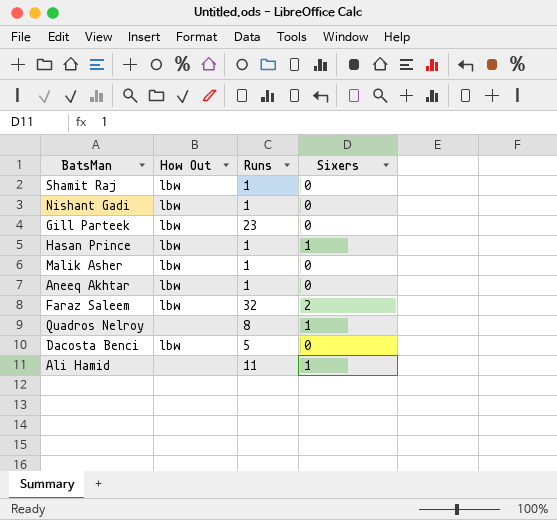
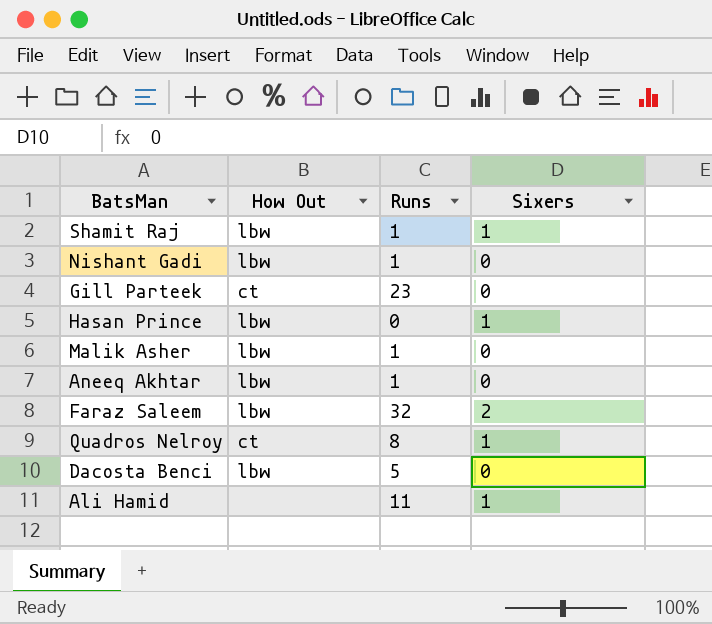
Shamit Raj | Sixers: 0 -> 1
Gill Parteek | How Out: lbw -> ct
Hasan Prince | Runs: 1 -> 0
Quadros Nelroy | How Out: none -> ct

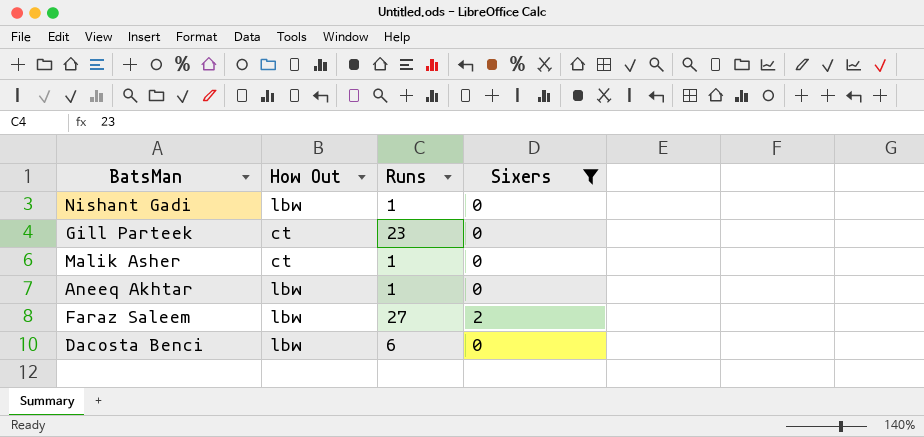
filter: none -> Sixers != 1
Malik Asher | How Out: lbw -> ct
Faraz Saleem | Runs: 32 -> 27
Dacosta Benci | Runs: 5 -> 6

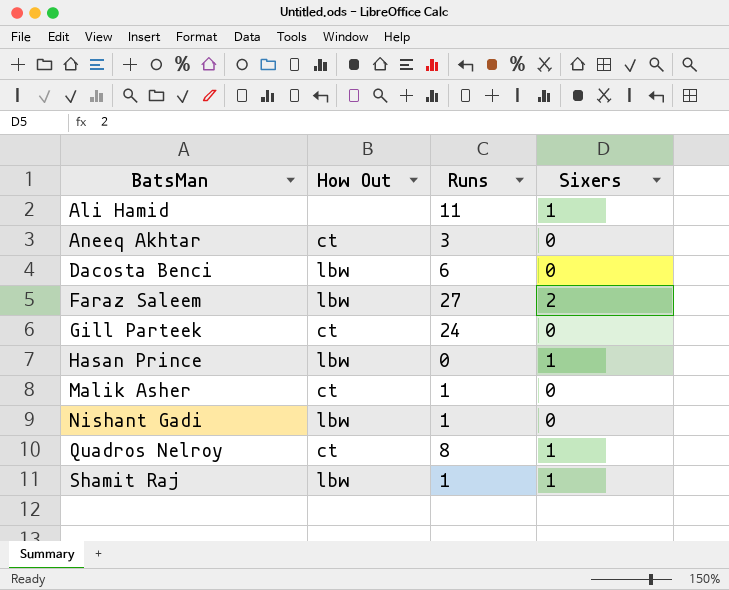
filter: Sixers != 1 -> none
row order: none -> BatsMan ascending
Aneeq Akhtar | How Out: lbw -> ct
Aneeq Akhtar | Runs: 1 -> 3
Gill Parteek | Runs: 23 -> 24

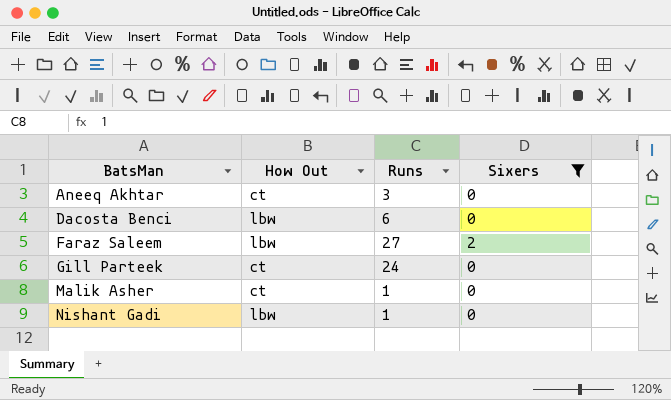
filter: none -> Sixers != 1

